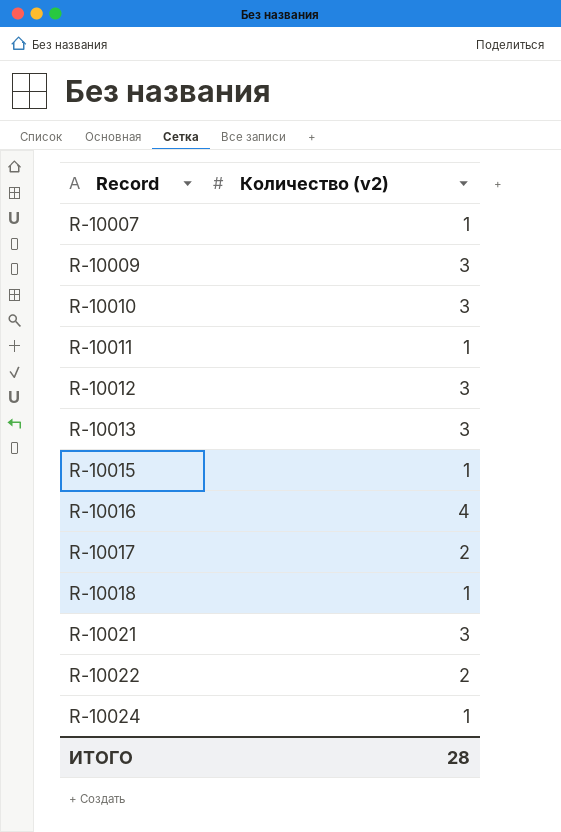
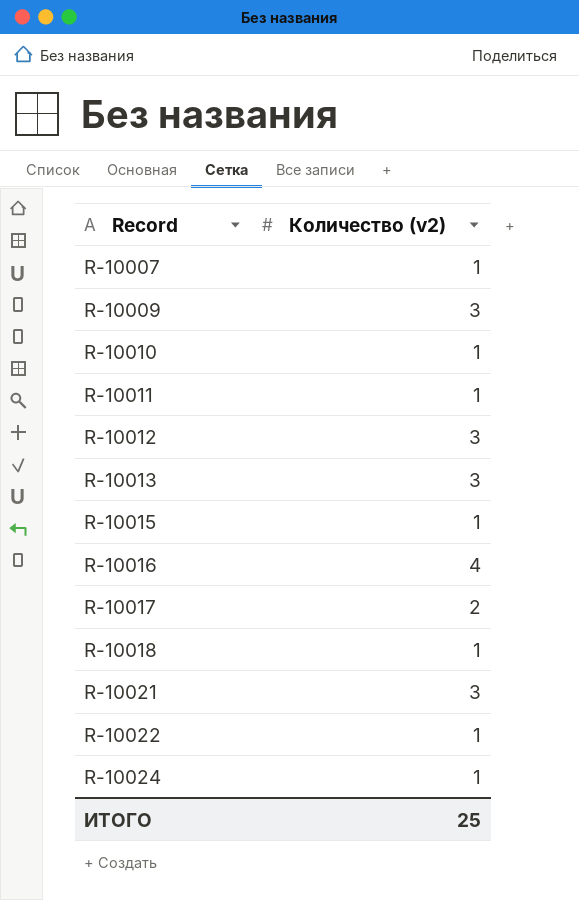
R-10010 | Количество (v2): 3 -> 1
R-10022 | Количество (v2): 2 -> 1
ИТОГО | Количество (v2): 28 -> 25

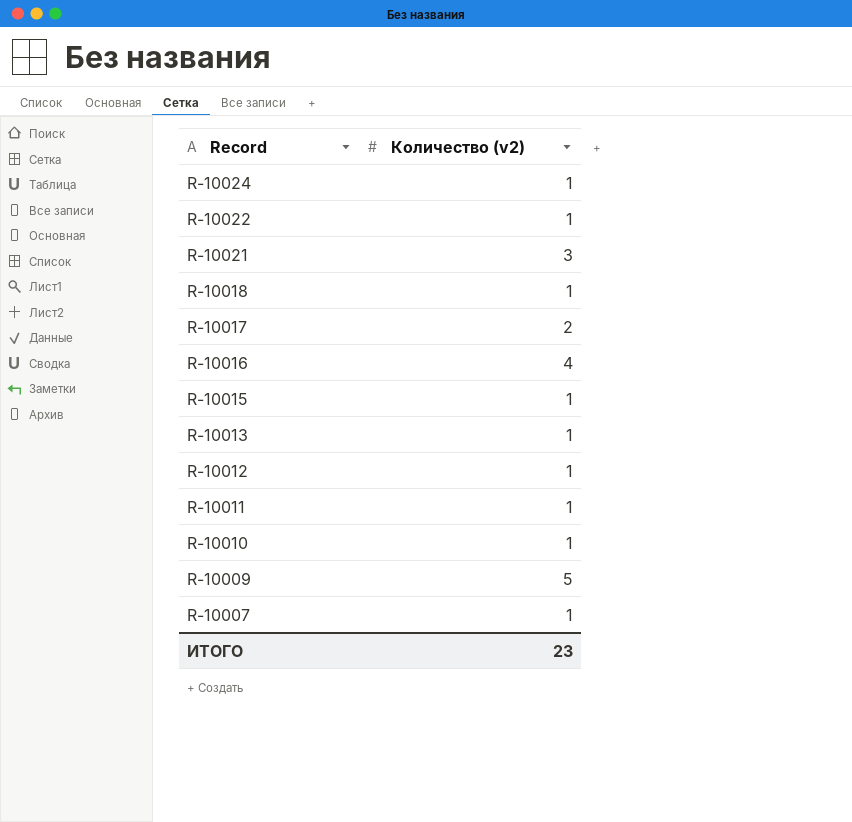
row order: Record ascending -> Record descending
R-10013 | Количество (v2): 3 -> 1
R-10012 | Количество (v2): 3 -> 1
R-10009 | Количество (v2): 3 -> 5
ИТОГО | Количество (v2): 25 -> 23

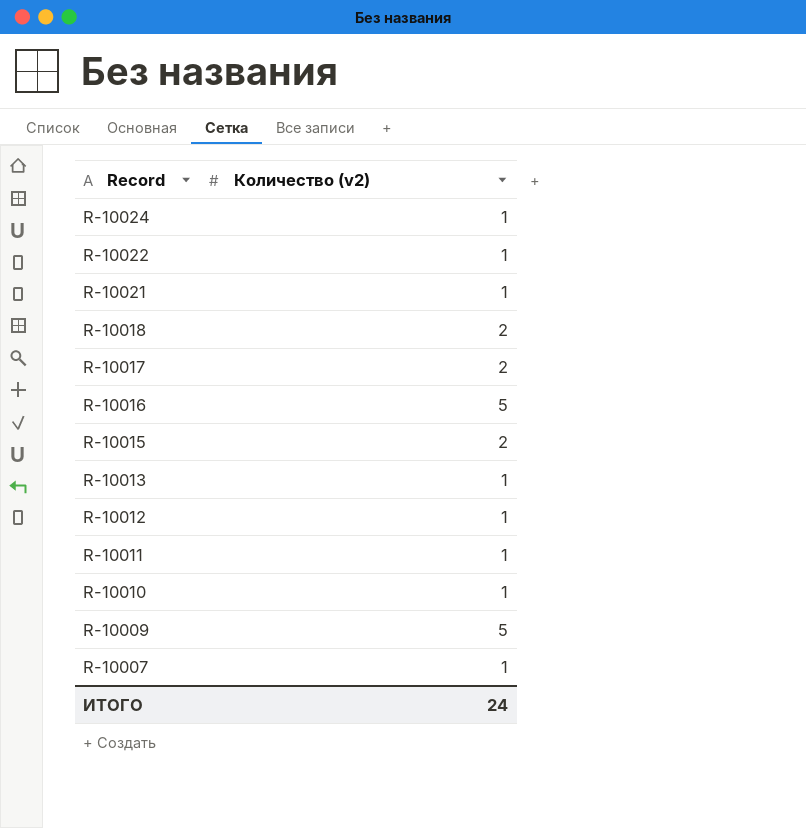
R-10021 | Количество (v2): 3 -> 1
R-10018 | Количество (v2): 1 -> 2
R-10016 | Количество (v2): 4 -> 5
R-10015 | Количество (v2): 1 -> 2
ИТОГО | Количество (v2): 23 -> 24

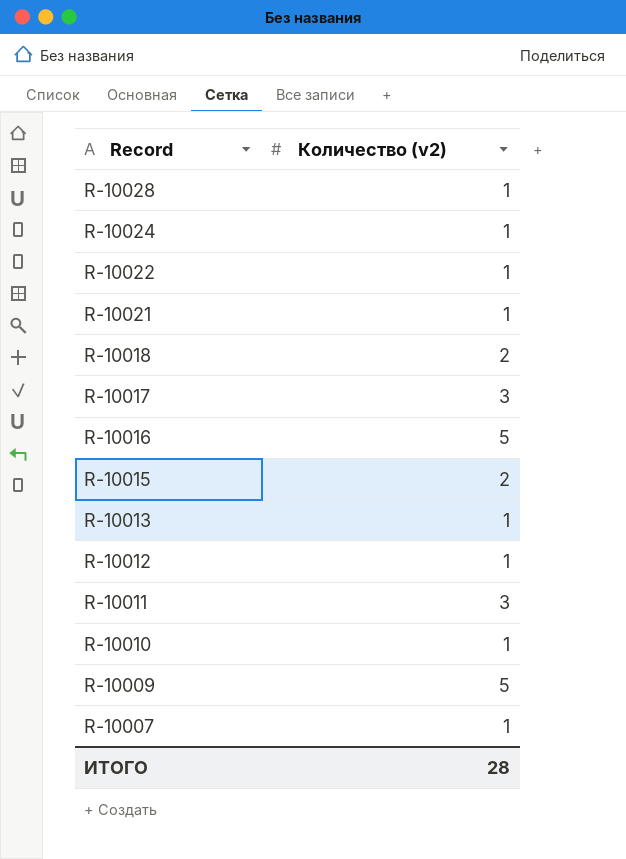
row R-10028: none -> 1
R-10017 | Количество (v2): 2 -> 3
R-10011 | Количество (v2): 1 -> 3
ИТОГО | Количество (v2): 24 -> 28

